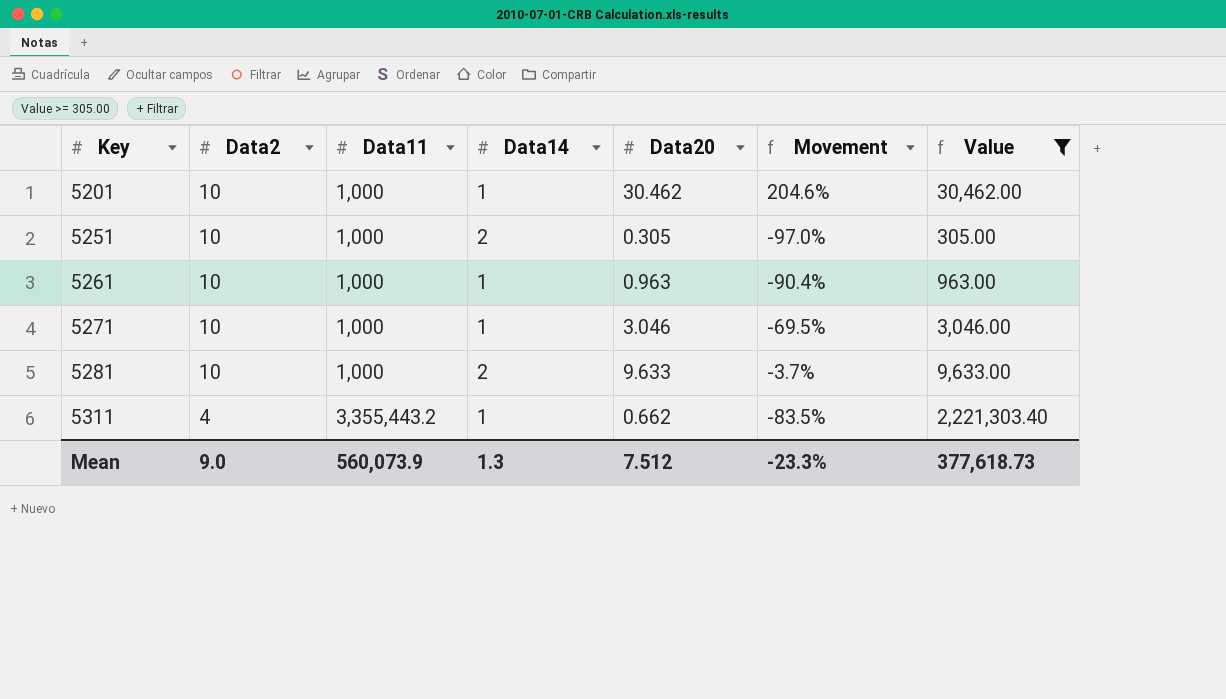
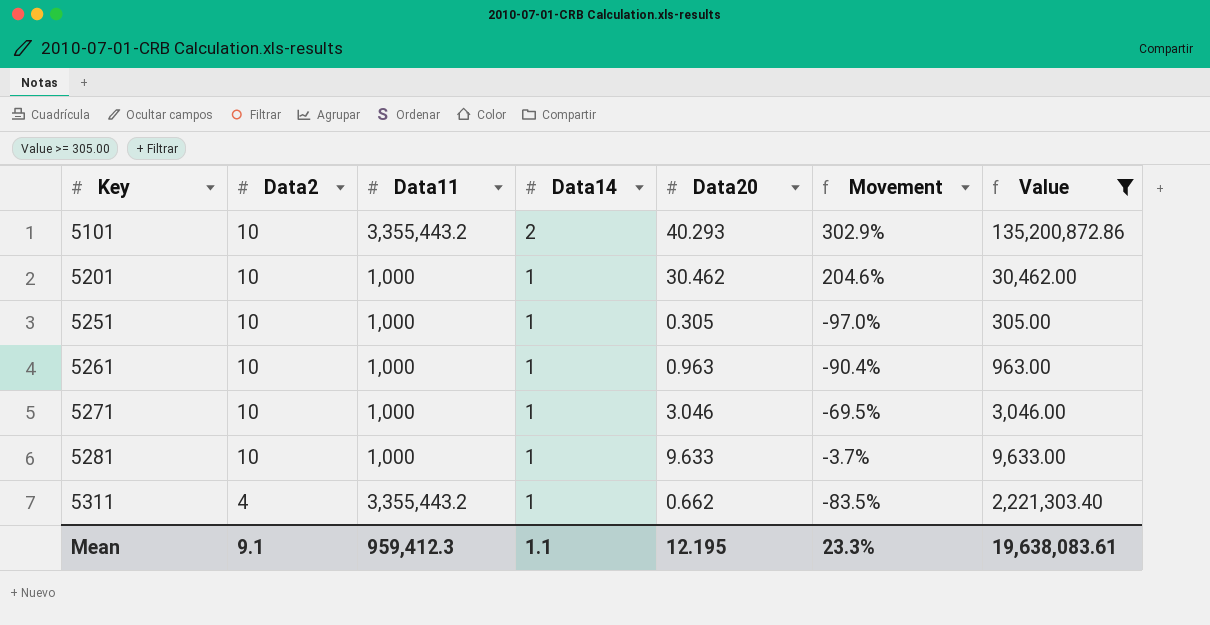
row 5101: none -> 10 | 3,355,443.2 | 2 | 40.293 | 302.9% | 135,200,872.86
5251 | Data14: 2 -> 1
5281 | Data14: 2 -> 1
Mean | Data2: 9.0 -> 9.1
Mean | Data11: 560,073.9 -> 959,412.3
Mean | Data14: 1.3 -> 1.1
Mean | Data20: 7.512 -> 12.195
Mean | Movement: -23.3% -> 23.3%
Mean | Value: 377,618.73 -> 19,638,083.61

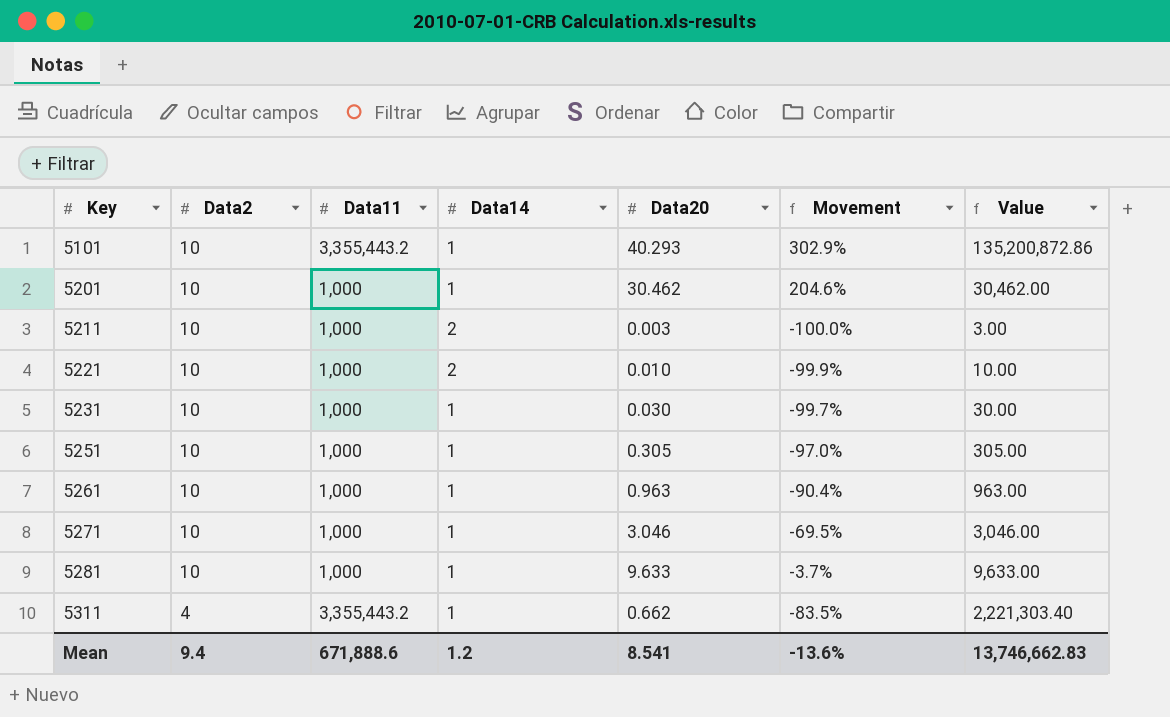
filter: Value >= 305.00 -> none
5101 | Data14: 2 -> 1
Mean | Data2: 9.1 -> 9.4
Mean | Data11: 959,412.3 -> 671,888.6
Mean | Data14: 1.1 -> 1.2
Mean | Data20: 12.195 -> 8.541
Mean | Movement: 23.3% -> -13.6%
Mean | Value: 19,638,083.61 -> 13,746,662.83

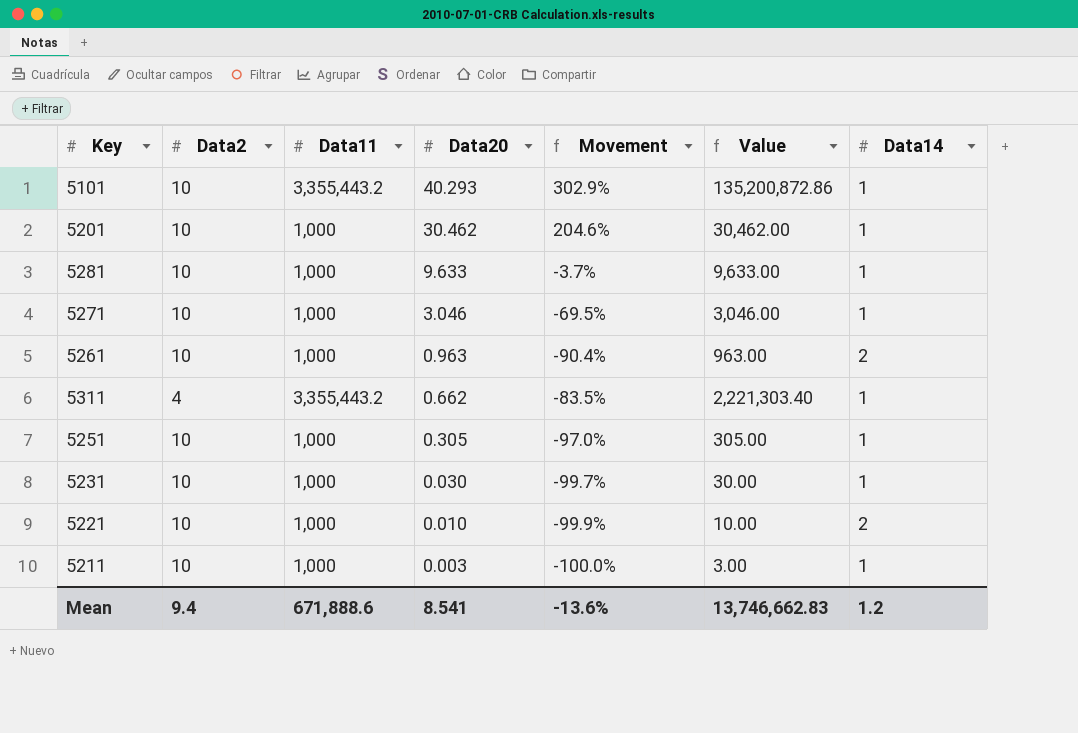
row order: Key ascending -> Data20 descending
column Data14 | position: 4 -> 7
5261 | Data14: 1 -> 2
5211 | Data14: 2 -> 1

